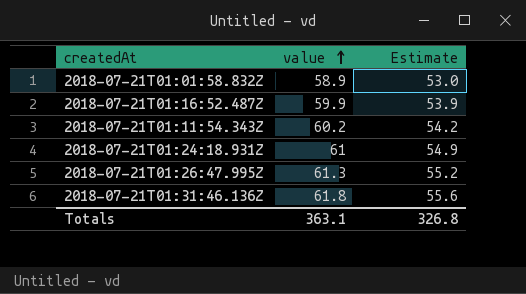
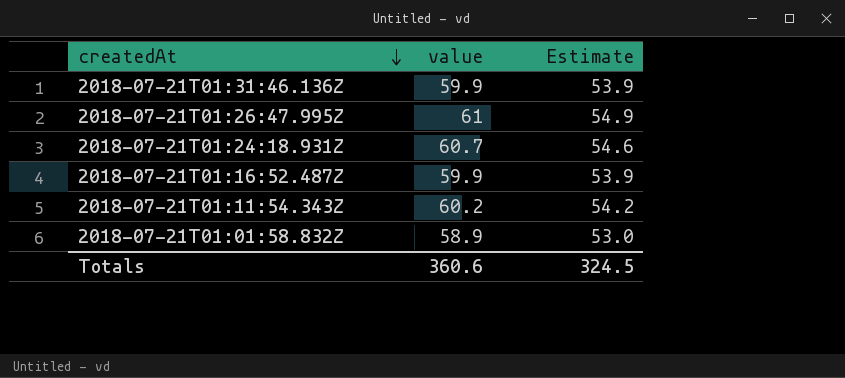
row order: value ascending -> createdAt descending
2018-07-21T01:31:46.136Z | value: 61.8 -> 59.9
2018-07-21T01:31:46.136Z | Estimate: 55.6 -> 53.9
2018-07-21T01:26:47.995Z | value: 61.3 -> 61
2018-07-21T01:26:47.995Z | Estimate: 55.2 -> 54.9
2018-07-21T01:24:18.931Z | value: 61 -> 60.7
2018-07-21T01:24:18.931Z | Estimate: 54.9 -> 54.6
Totals | value: 363.1 -> 360.6
Totals | Estimate: 326.8 -> 324.5

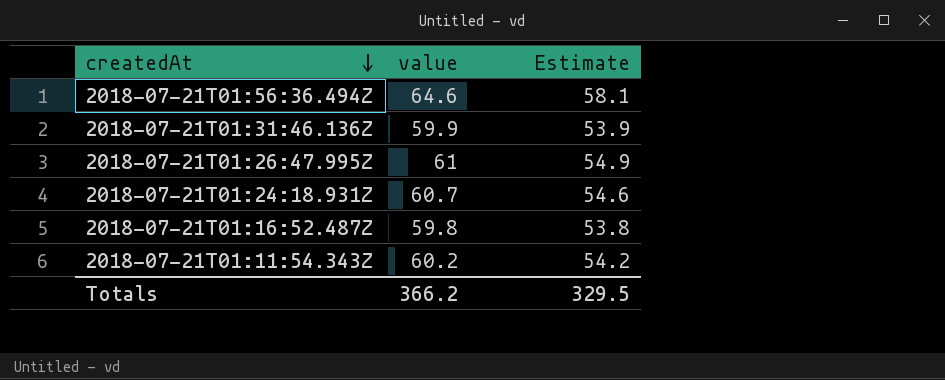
row 2018-07-21T01:01:58.832Z: 58.9 | 53.0 -> none
row 2018-07-21T01:56:36.494Z: none -> 64.6 | 58.1
2018-07-21T01:16:52.487Z | value: 59.9 -> 59.8
2018-07-21T01:16:52.487Z | Estimate: 53.9 -> 53.8
Totals | value: 360.6 -> 366.2
Totals | Estimate: 324.5 -> 329.5

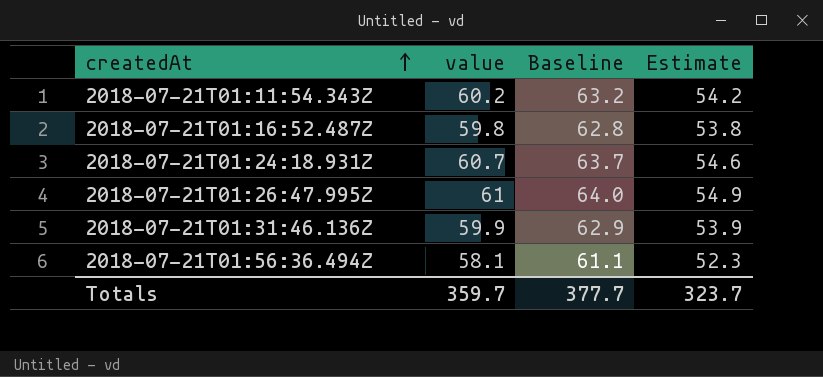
row order: createdAt descending -> createdAt ascending
column Baseline | formula: none -> [value] + 3
2018-07-21T01:56:36.494Z | value: 64.6 -> 58.1
2018-07-21T01:56:36.494Z | Estimate: 58.1 -> 52.3
Totals | value: 366.2 -> 359.7
Totals | Estimate: 329.5 -> 323.7

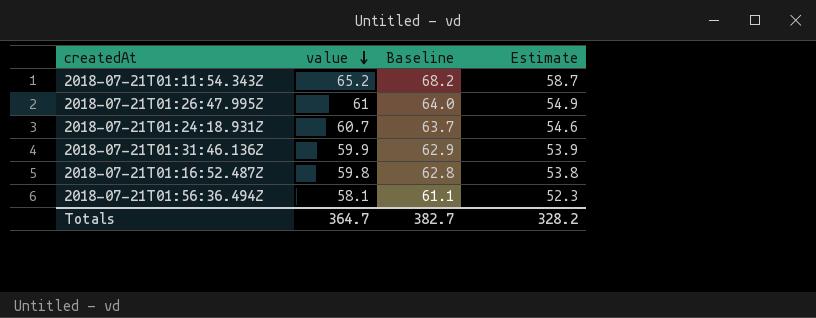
row order: createdAt ascending -> value descending
2018-07-21T01:11:54.343Z | value: 60.2 -> 65.2
2018-07-21T01:11:54.343Z | Baseline: 63.2 -> 68.2
2018-07-21T01:11:54.343Z | Estimate: 54.2 -> 58.7
Totals | value: 359.7 -> 364.7
Totals | Baseline: 377.7 -> 382.7
Totals | Estimate: 323.7 -> 328.2

